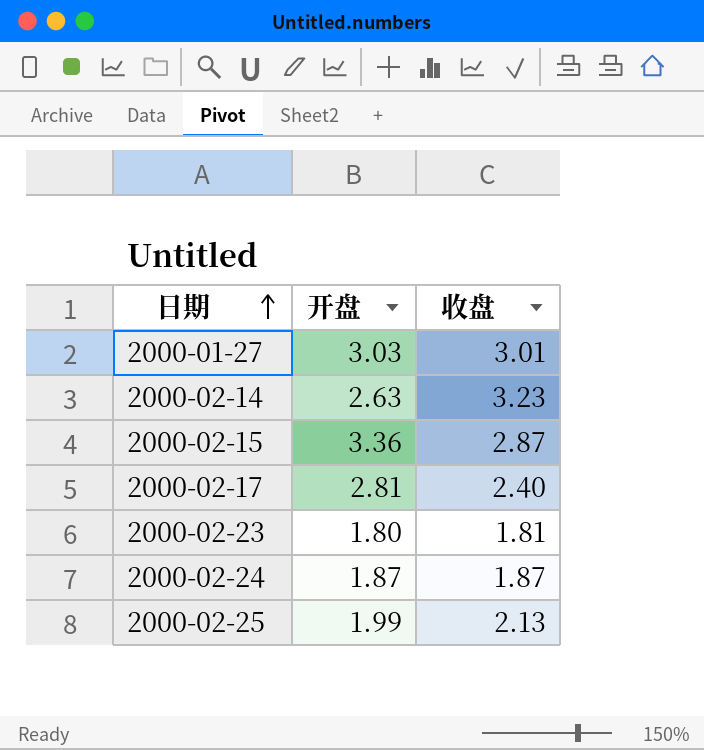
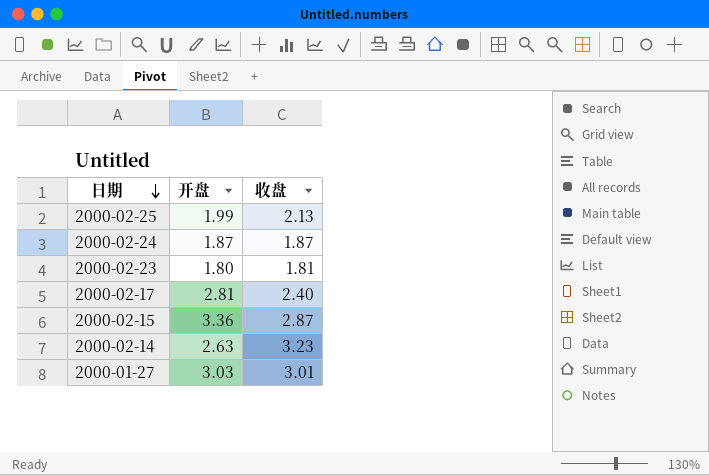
row order: 日期 ascending -> 日期 descending

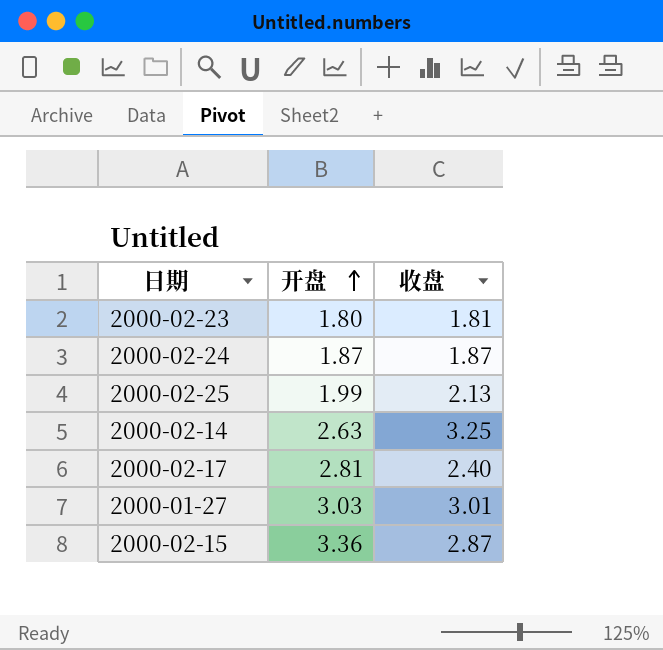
row order: 日期 descending -> 开盘 ascending
2000-02-14 | 收盘: 3.23 -> 3.25

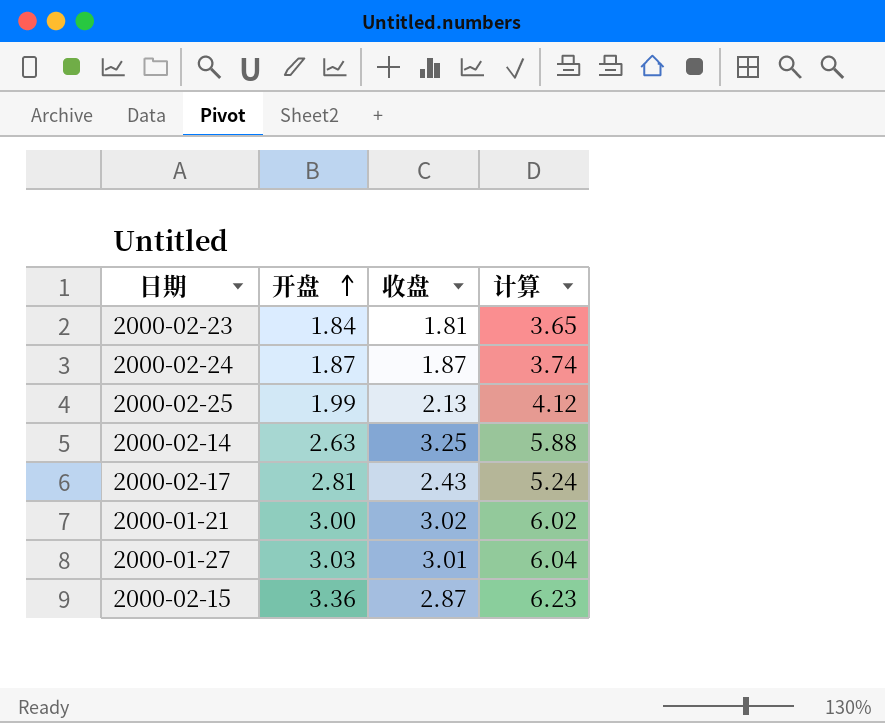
column 计算 | formula: none -> [开盘] + [收盘]
2000-02-23 | 开盘: 1.80 -> 1.84
2000-02-17 | 收盘: 2.40 -> 2.43
row 2000-01-21: none -> 3.00 | 3.02 | 6.02

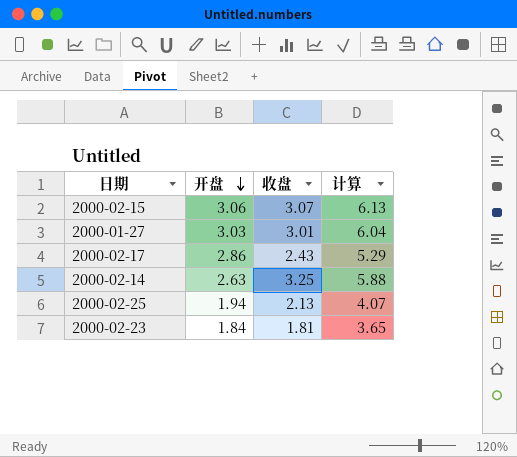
row order: 开盘 ascending -> 开盘 descending
row 2000-02-24: 1.87 | 1.87 | 3.74 -> none
row 2000-01-21: 3.00 | 3.02 | 6.02 -> none
2000-02-15 | 开盘: 3.36 -> 3.06
2000-02-15 | 收盘: 2.87 -> 3.07
2000-02-15 | 计算: 6.23 -> 6.13
2000-02-17 | 开盘: 2.81 -> 2.86
2000-02-17 | 计算: 5.24 -> 5.29
2000-02-25 | 开盘: 1.99 -> 1.94
2000-02-25 | 计算: 4.12 -> 4.07

